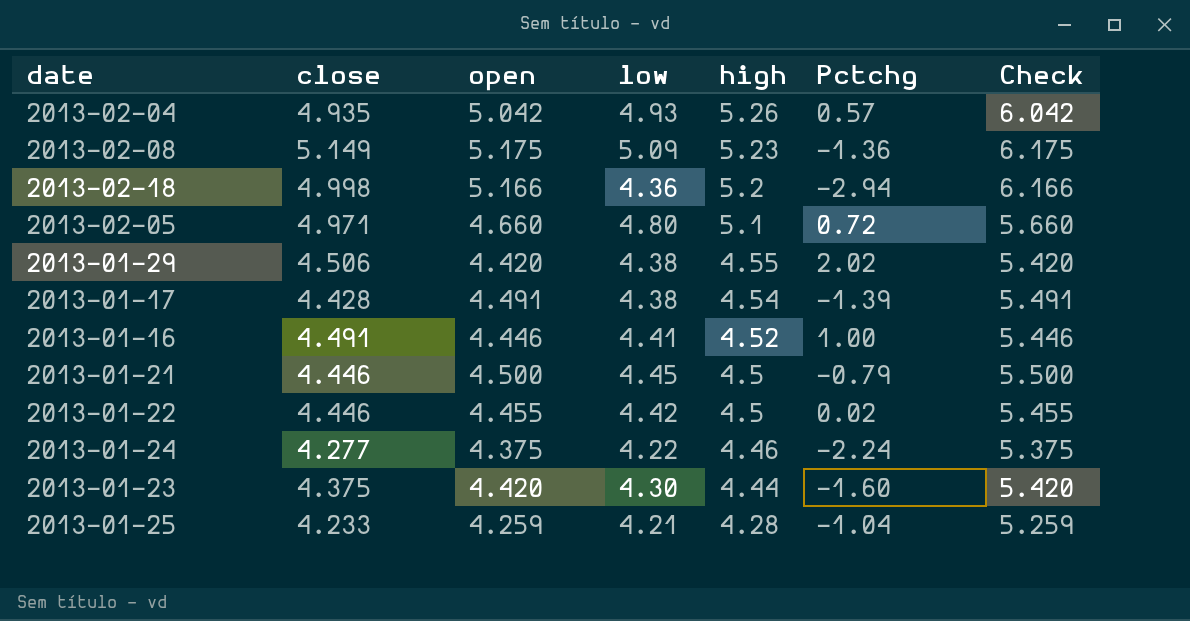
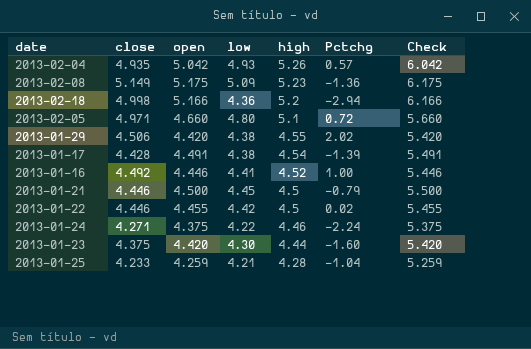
2013-01-16 | close: 4.491 -> 4.492
2013-01-24 | close: 4.277 -> 4.271

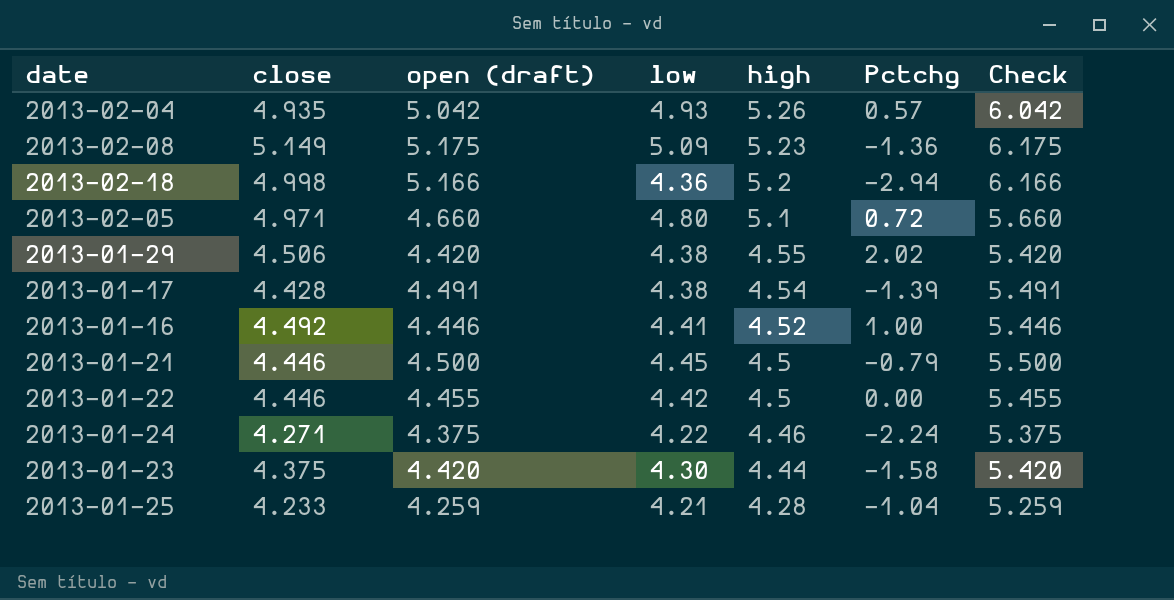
column name: open -> open (draft)
2013-01-22 | Pctchg: 0.02 -> 0.00
2013-01-23 | Pctchg: -1.60 -> -1.58

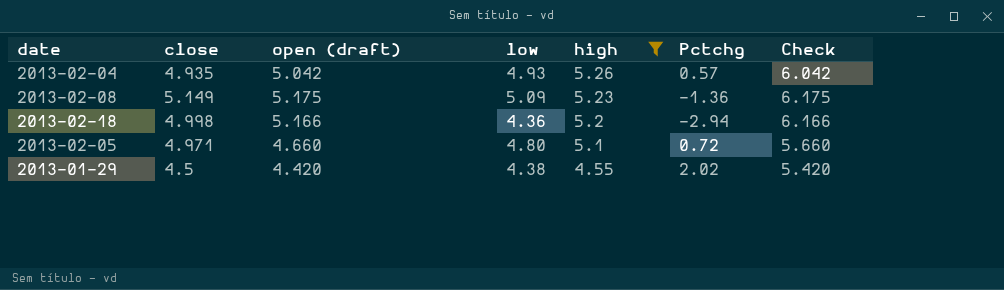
filter: none -> high >= 4.55
2013-01-29 | close: 4.506 -> 4.5

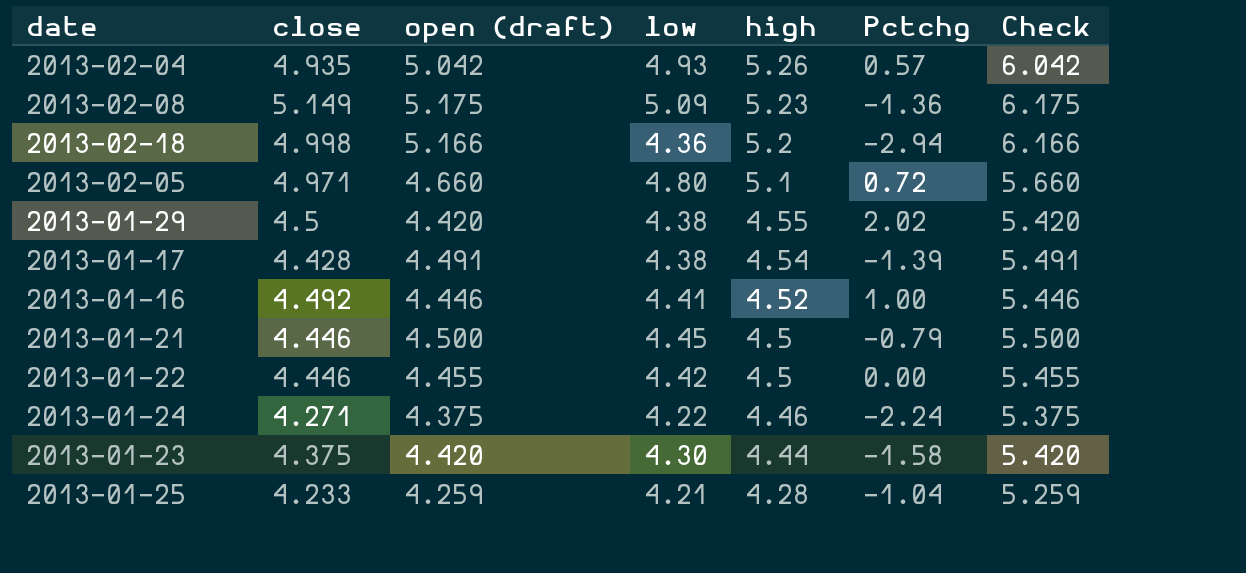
filter: high >= 4.55 -> none

